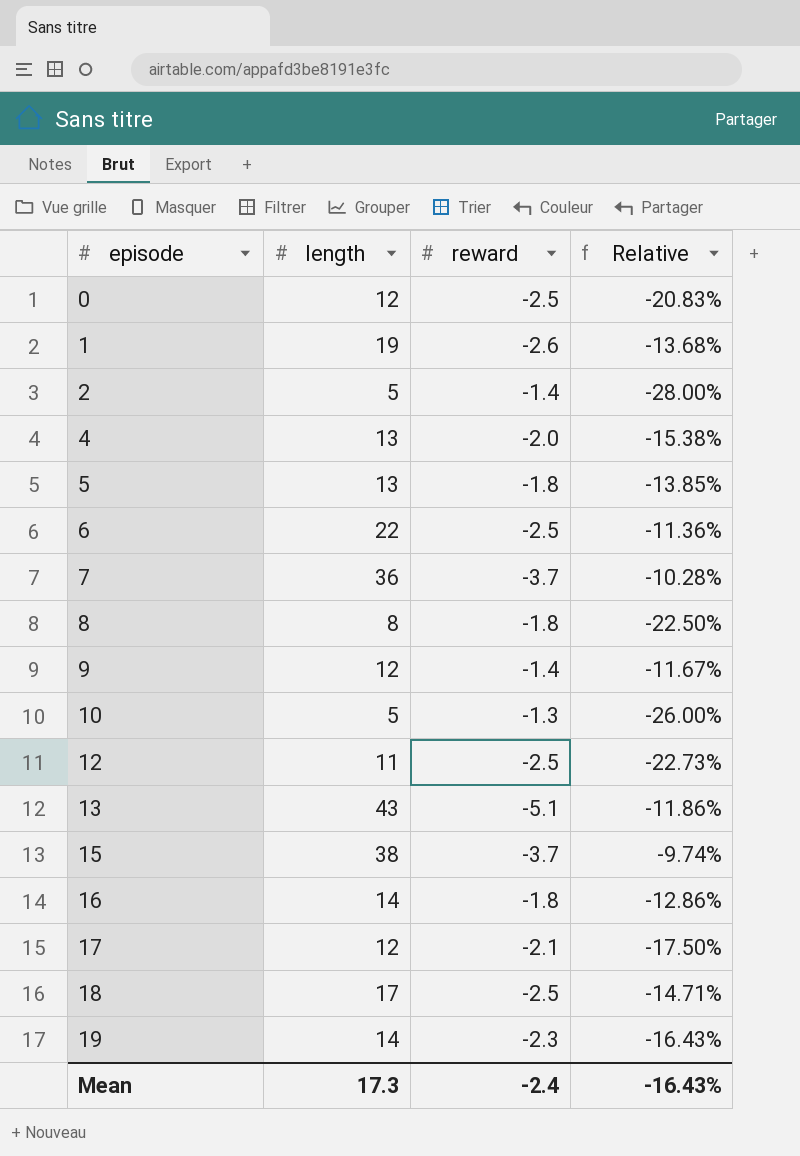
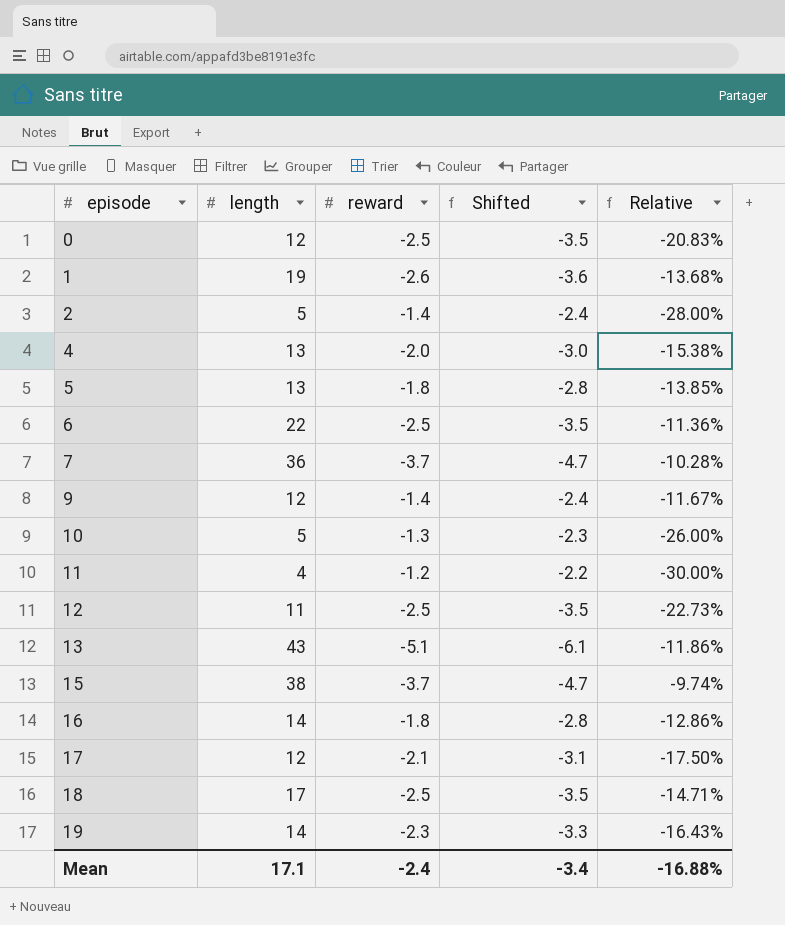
column Shifted | formula: none -> [reward] - 1
row 8: 8 | -1.8 | -22.50% -> none
row 11: none -> 4 | -1.2 | -2.2 | -30.00%
Mean | length: 17.3 -> 17.1
Mean | Relative: -16.43% -> -16.88%

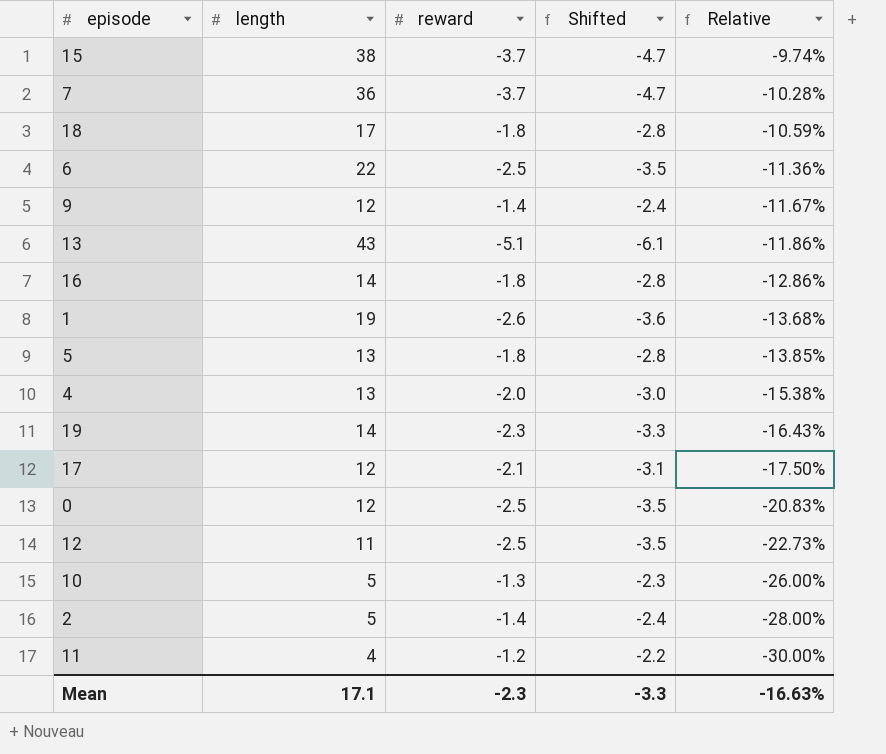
row order: episode ascending -> Relative descending
18 | reward: -2.5 -> -1.8
18 | Shifted: -3.5 -> -2.8
18 | Relative: -14.71% -> -10.59%
Mean | reward: -2.4 -> -2.3
Mean | Shifted: -3.4 -> -3.3
Mean | Relative: -16.88% -> -16.63%

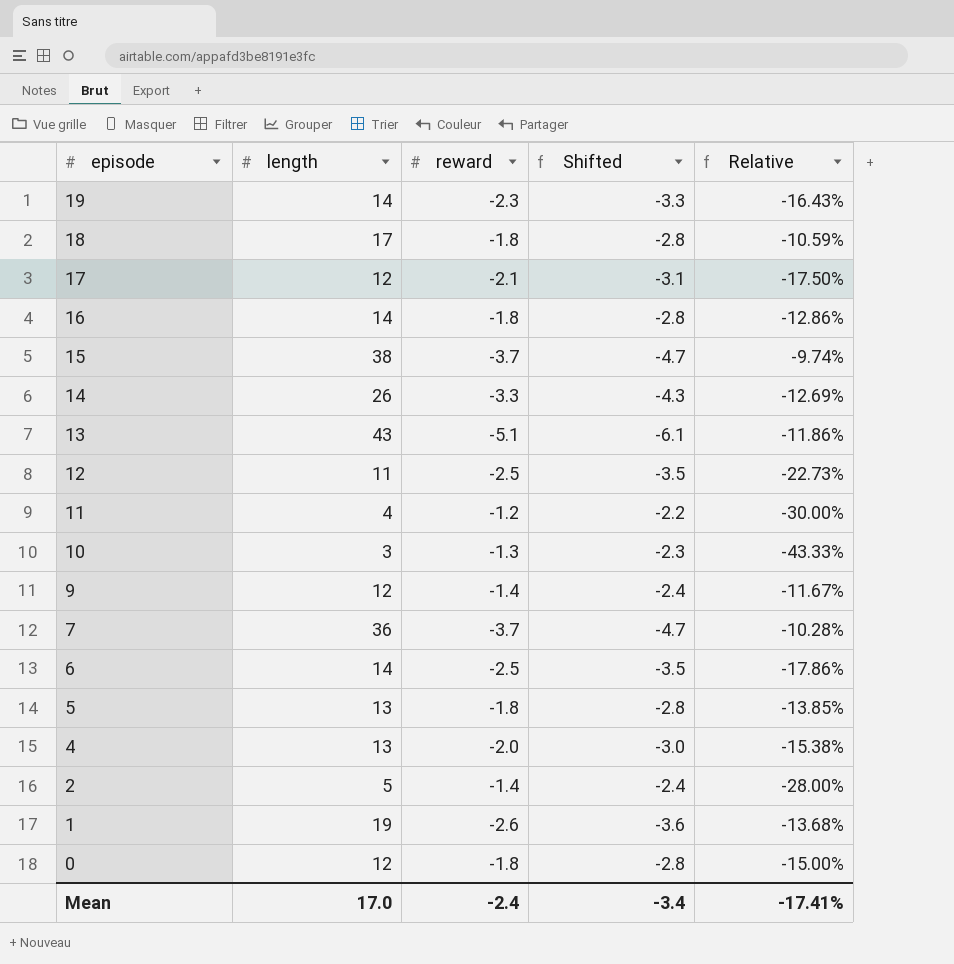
row order: Relative descending -> episode descending
row 14: none -> 26 | -3.3 | -4.3 | -12.69%
10 | length: 5 -> 3
10 | Relative: -26.00% -> -43.33%
6 | length: 22 -> 14
6 | Relative: -11.36% -> -17.86%
0 | reward: -2.5 -> -1.8
0 | Shifted: -3.5 -> -2.8
0 | Relative: -20.83% -> -15.00%
Mean | length: 17.1 -> 17.0
Mean | reward: -2.3 -> -2.4
Mean | Shifted: -3.3 -> -3.4
Mean | Relative: -16.63% -> -17.41%

